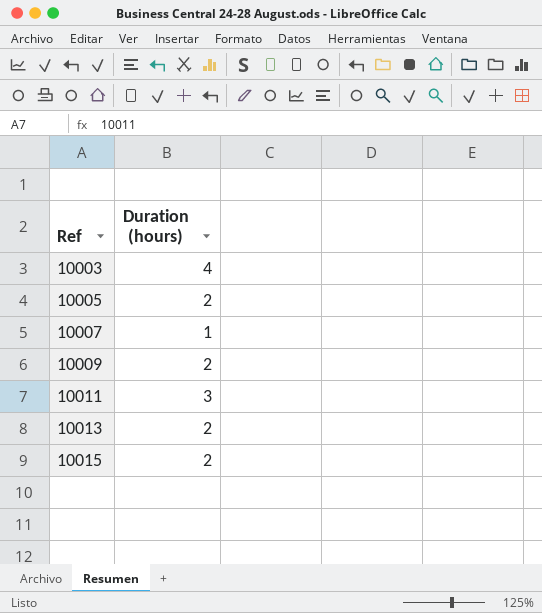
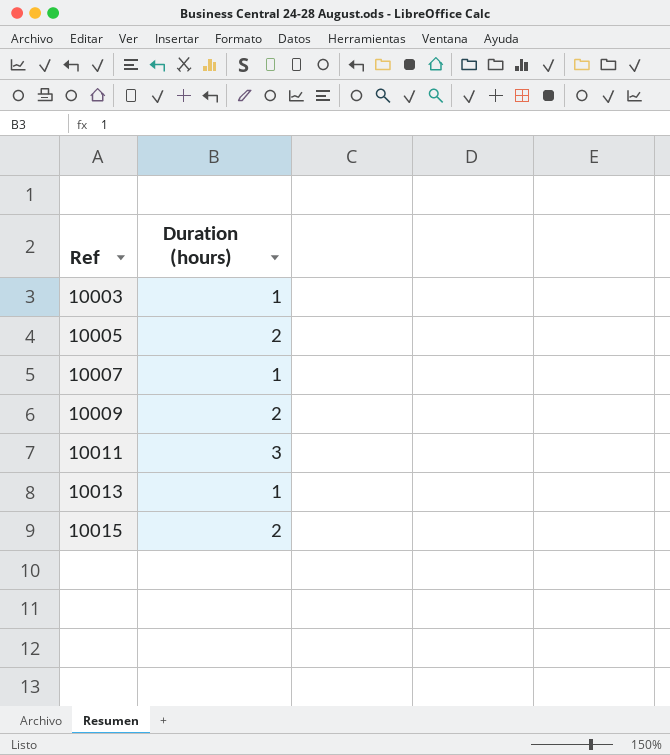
10003 | Duration (hours): 4 -> 1
10013 | Duration (hours): 2 -> 1

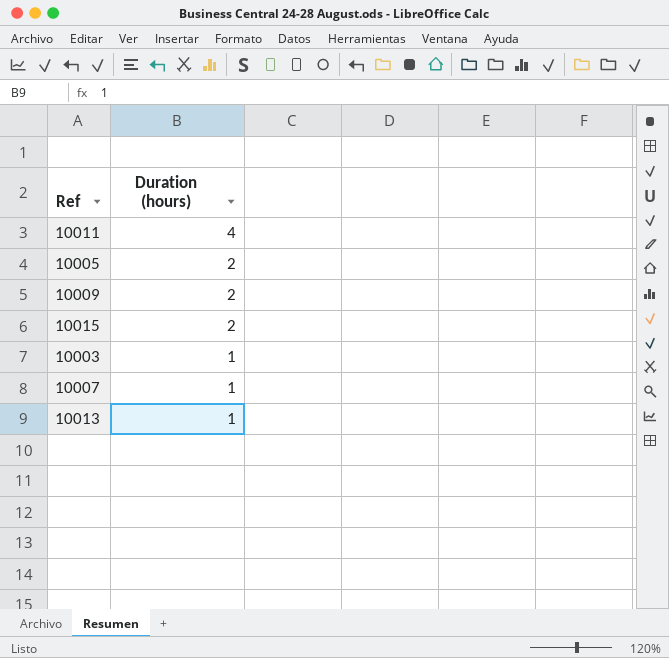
row order: Ref ascending -> Duration (hours) descending
10011 | Duration (hours): 3 -> 4

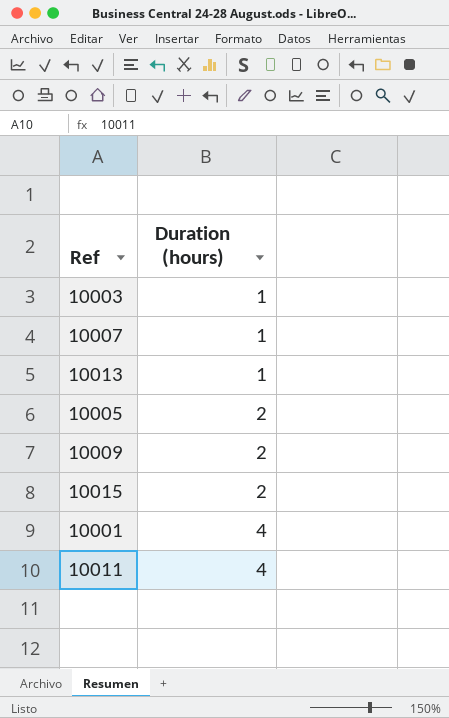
row order: Duration (hours) descending -> Duration (hours) ascending
row 10001: none -> 4

